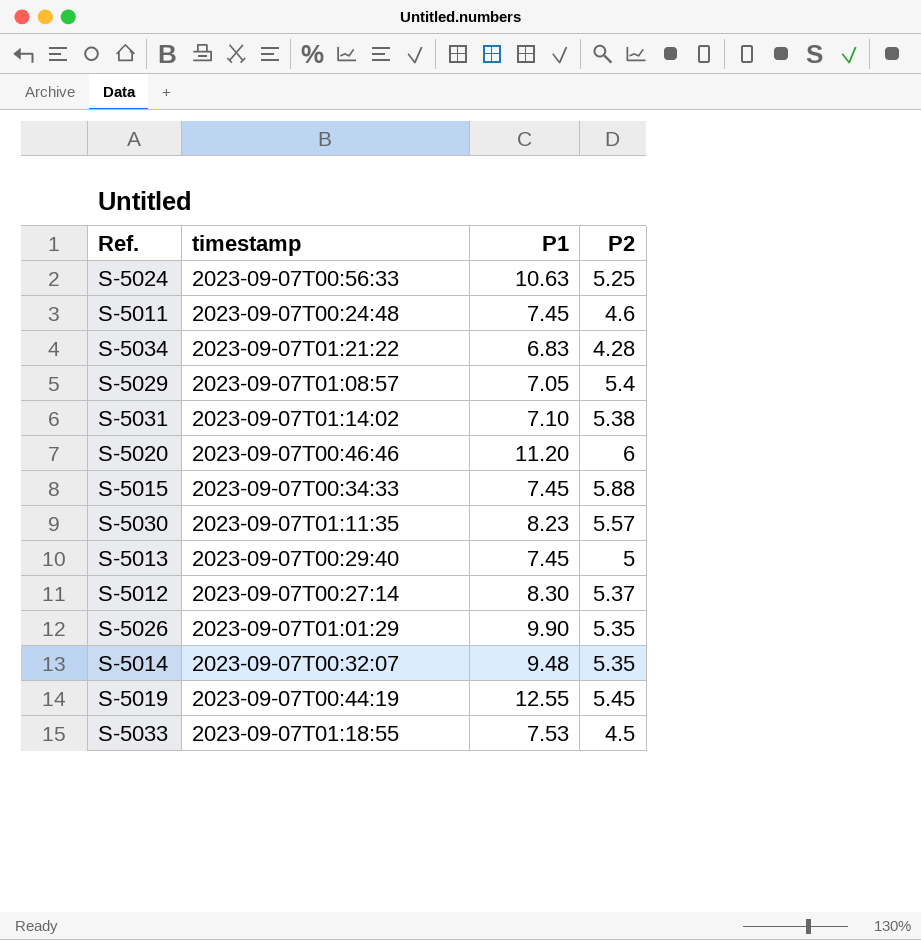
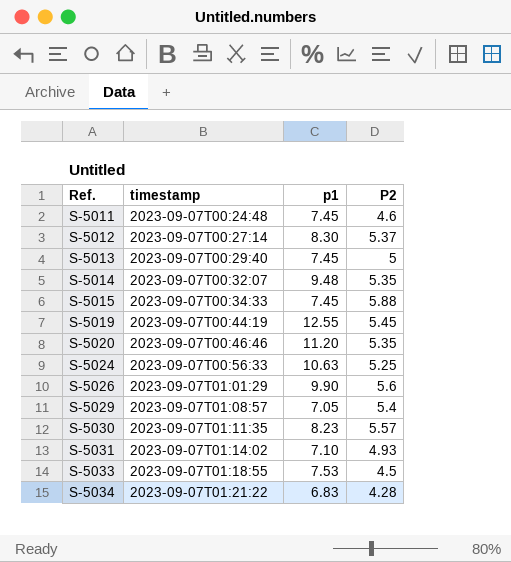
row order: none -> Ref. ascending
column name: P1 -> p1
S-5020 | P2: 6 -> 5.35
S-5026 | P2: 5.35 -> 5.6
S-5031 | P2: 5.38 -> 4.93

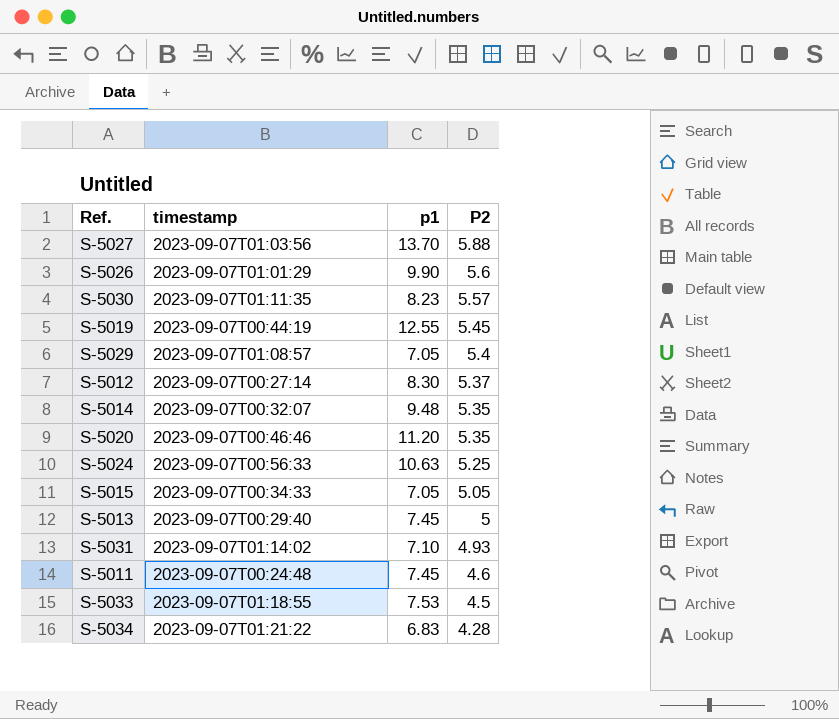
row order: Ref. ascending -> P2 descending
row S-5027: none -> 2023-09-07T01:03:56 | 13.70 | 5.88
S-5015 | p1: 7.45 -> 7.05
S-5015 | P2: 5.88 -> 5.05

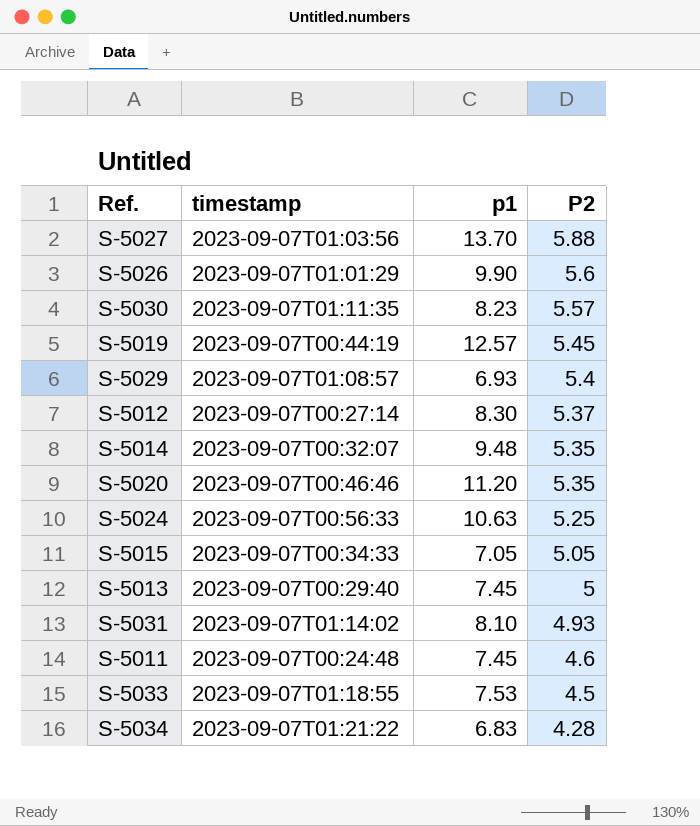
S-5019 | p1: 12.55 -> 12.57
S-5029 | p1: 7.05 -> 6.93
S-5031 | p1: 7.10 -> 8.10

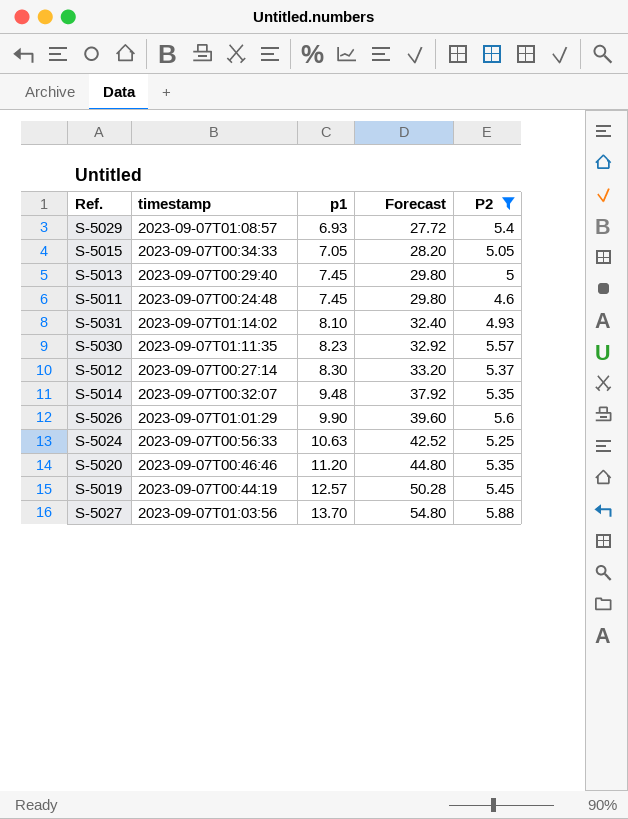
filter: none -> P2 >= 4.6
row order: P2 descending -> p1 ascending
column Forecast | formula: none -> [p1] * 4

